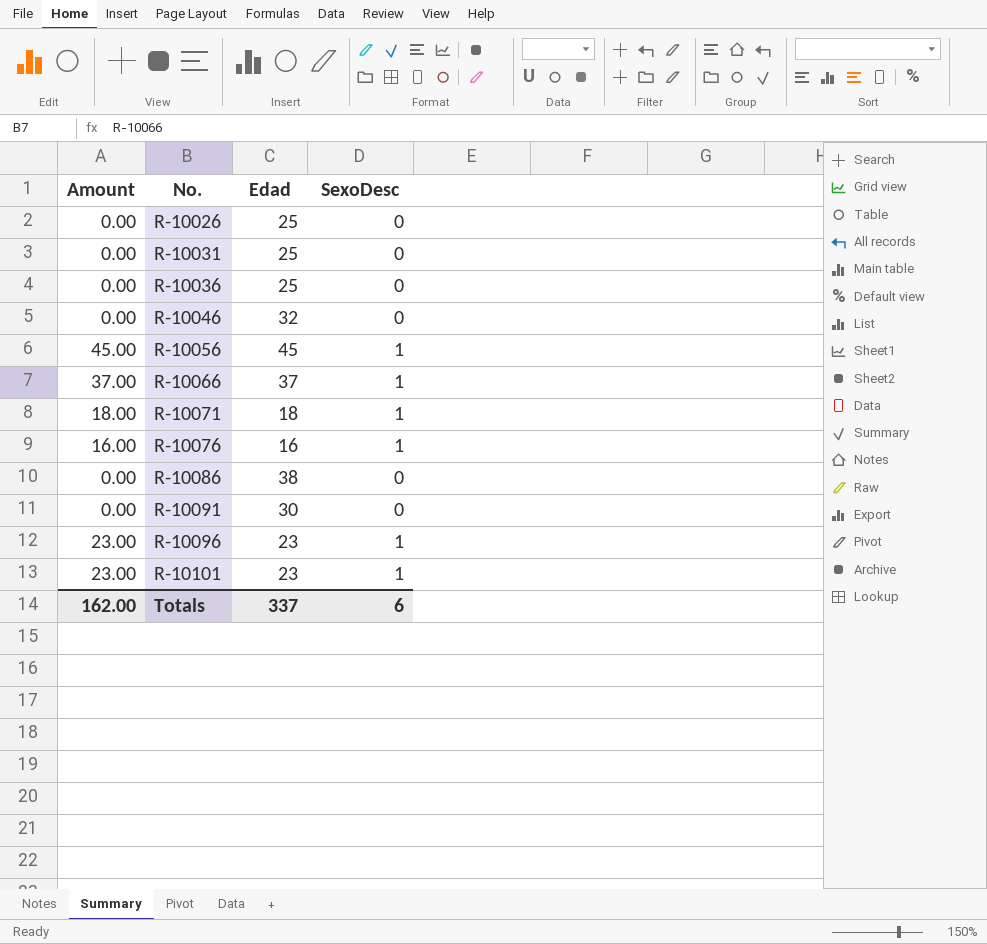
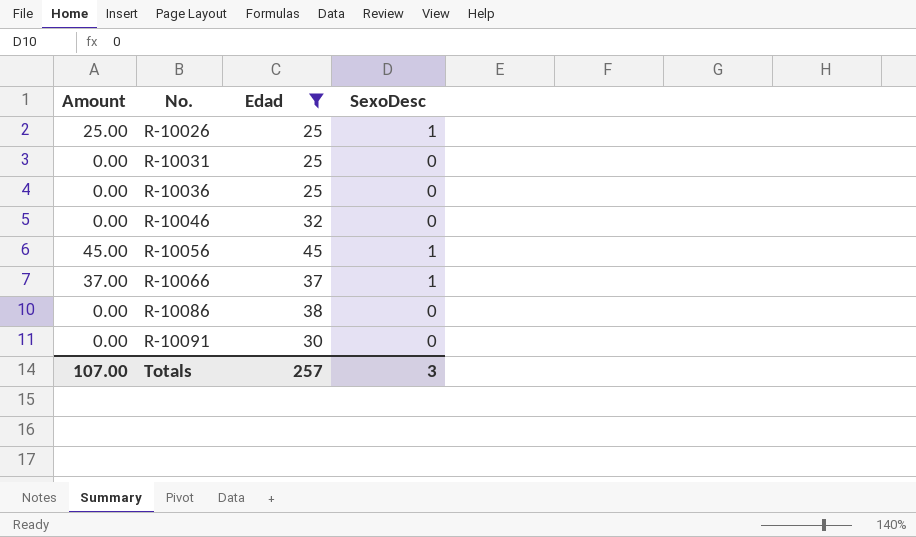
filter: none -> Edad >= 25
R-10026 | Amount: 0.00 -> 25.00
R-10026 | SexoDesc: 0 -> 1
Totals | Amount: 162.00 -> 107.00
Totals | Edad: 337 -> 257
Totals | SexoDesc: 6 -> 3

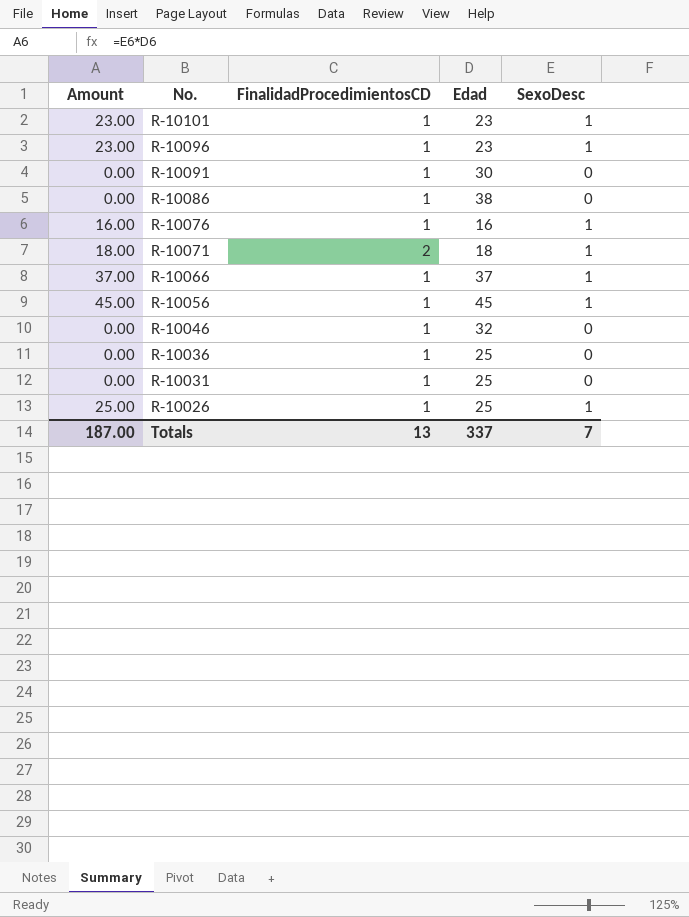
filter: Edad >= 25 -> none
row order: No. ascending -> No. descending
column FinalidadProcedimientosCD | position: none -> 3
Totals | Amount: 107.00 -> 187.00
Totals | Edad: 257 -> 337
Totals | SexoDesc: 3 -> 7

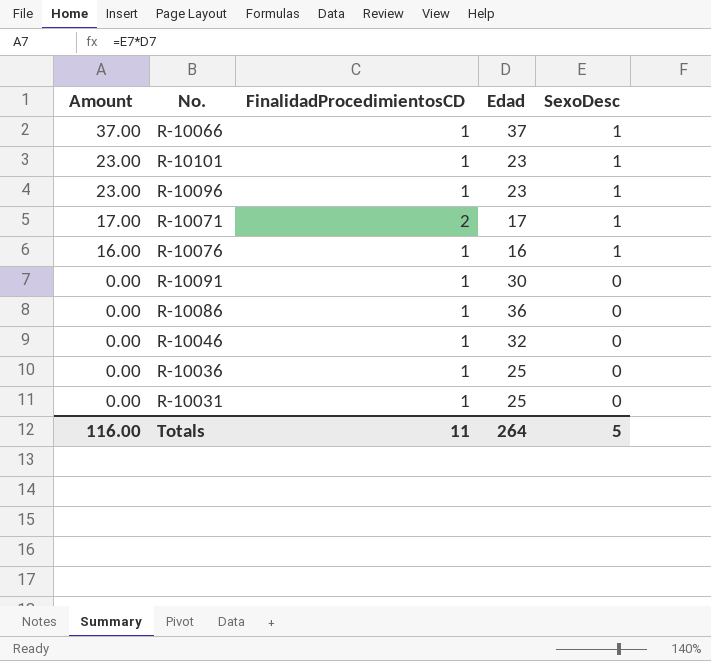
row order: No. descending -> Amount descending
row R-10056: 45.00 | 1 | 45 | 1 -> none
row R-10026: 25.00 | 1 | 25 | 1 -> none
R-10071 | Amount: 18.00 -> 17.00
R-10071 | Edad: 18 -> 17
R-10086 | Edad: 38 -> 36
Totals | Amount: 187.00 -> 116.00
Totals | FinalidadProcedimientosCD: 13 -> 11
Totals | Edad: 337 -> 264
Totals | SexoDesc: 7 -> 5

